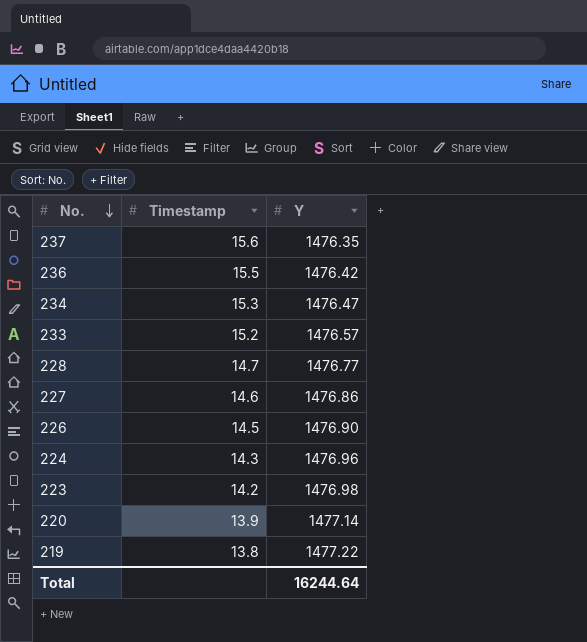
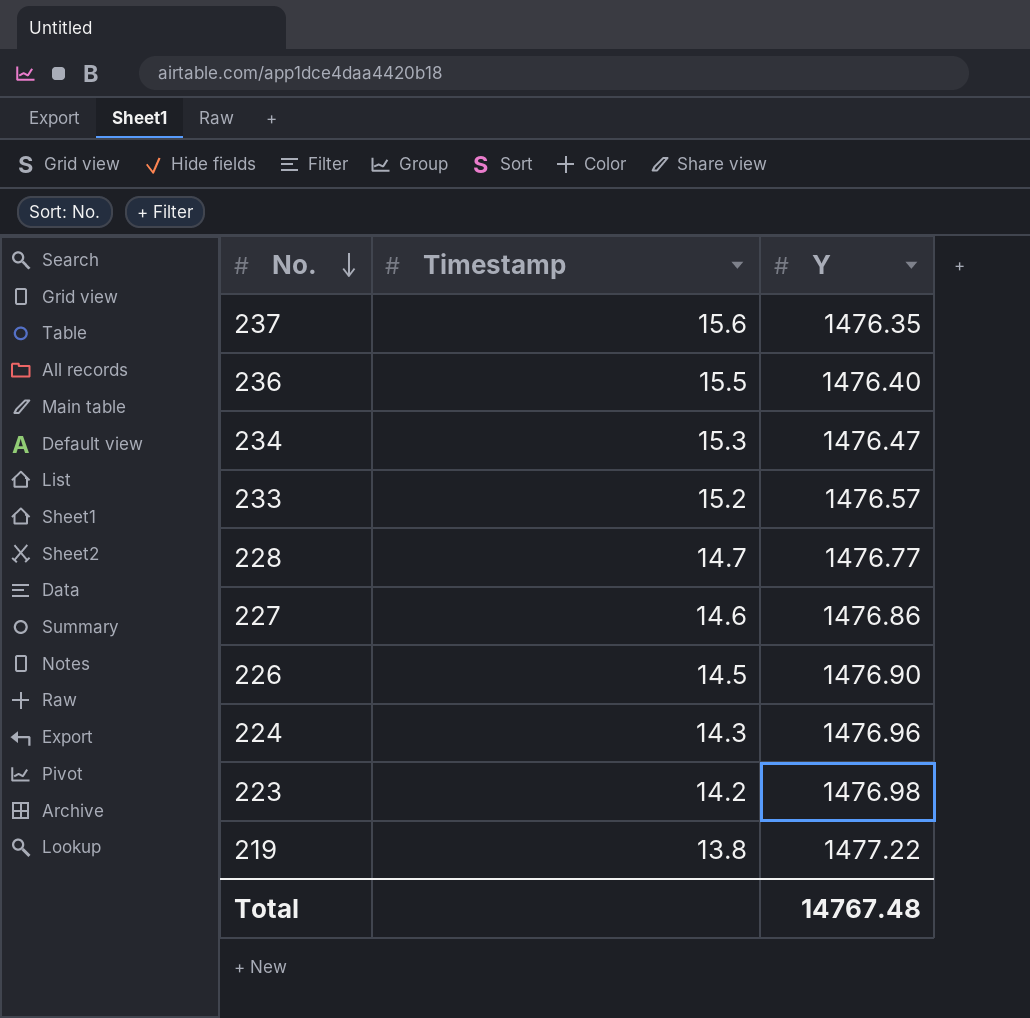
row 220: 13.9 | 1477.14 -> none
236 | Y: 1476.42 -> 1476.40
Total | Y: 16244.64 -> 14767.48

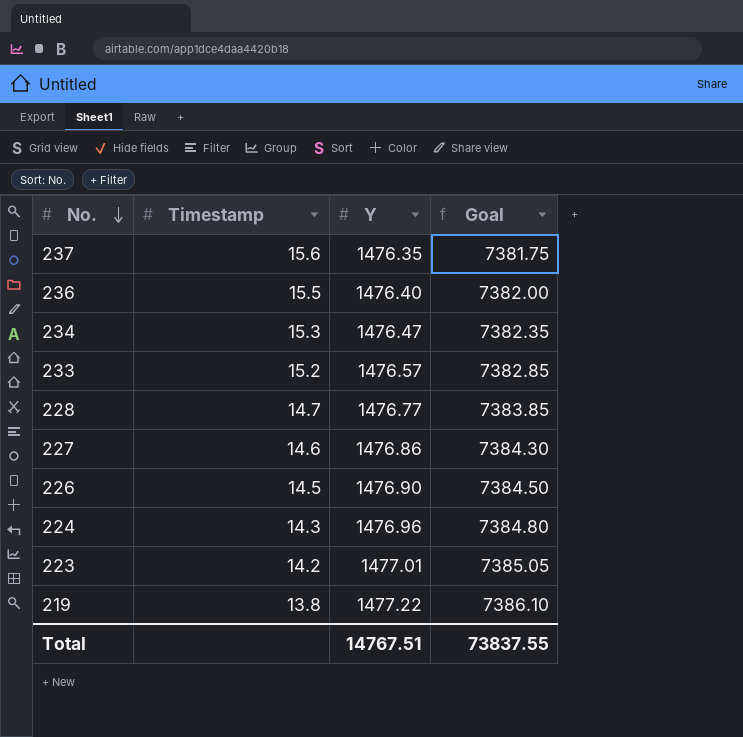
column Goal | formula: none -> [Y] * 5
223 | Y: 1476.98 -> 1477.01
Total | Y: 14767.48 -> 14767.51

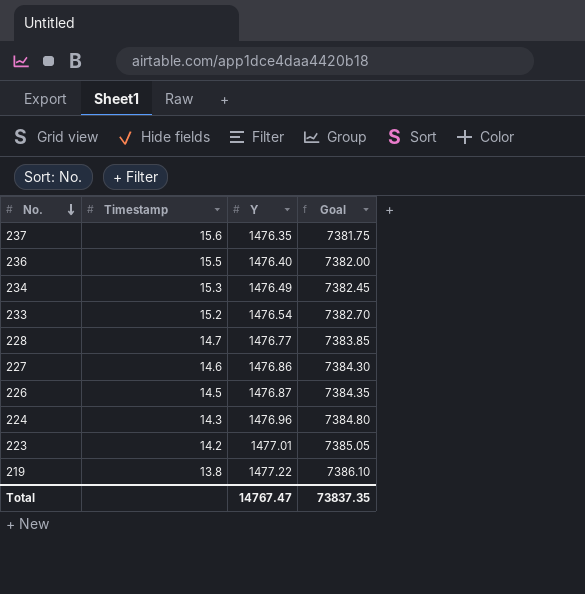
234 | Y: 1476.47 -> 1476.49
234 | Goal: 7382.35 -> 7382.45
233 | Y: 1476.57 -> 1476.54
233 | Goal: 7382.85 -> 7382.70
226 | Y: 1476.90 -> 1476.87
226 | Goal: 7384.50 -> 7384.35
Total | Y: 14767.51 -> 14767.47
Total | Goal: 73837.55 -> 73837.35

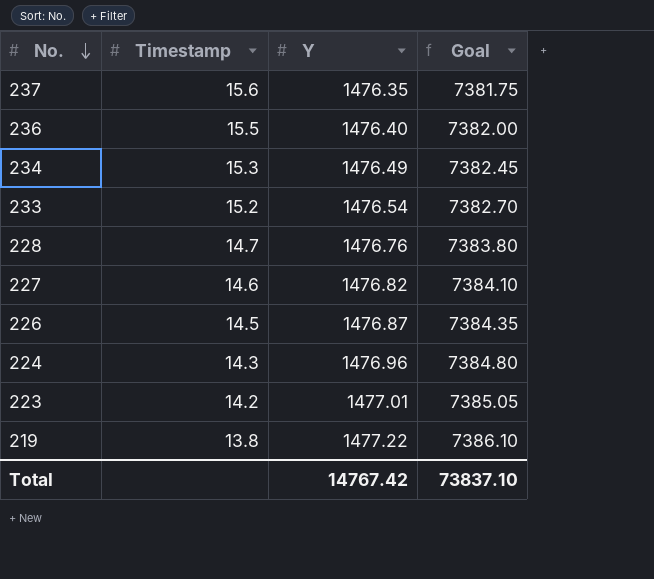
228 | Y: 1476.77 -> 1476.76
228 | Goal: 7383.85 -> 7383.80
227 | Y: 1476.86 -> 1476.82
227 | Goal: 7384.30 -> 7384.10
Total | Y: 14767.47 -> 14767.42
Total | Goal: 73837.35 -> 73837.10

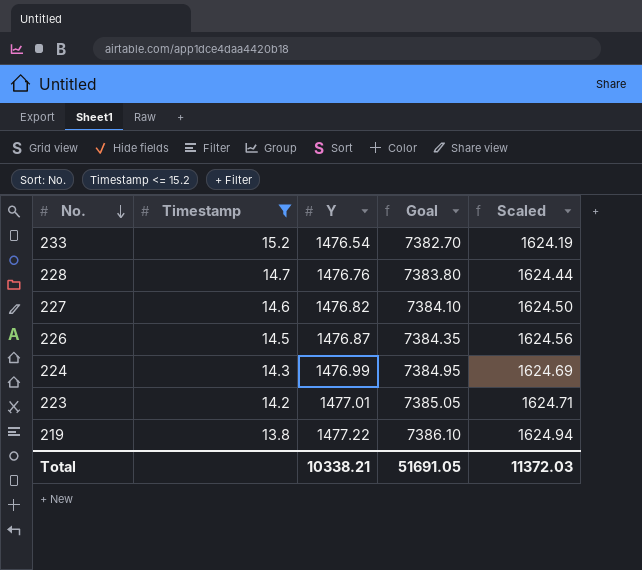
filter: none -> Timestamp <= 15.2
column Scaled | formula: none -> [Y] * 1.1
224 | Y: 1476.96 -> 1476.99
224 | Goal: 7384.80 -> 7384.95
Total | Y: 14767.42 -> 10338.21
Total | Goal: 73837.10 -> 51691.05

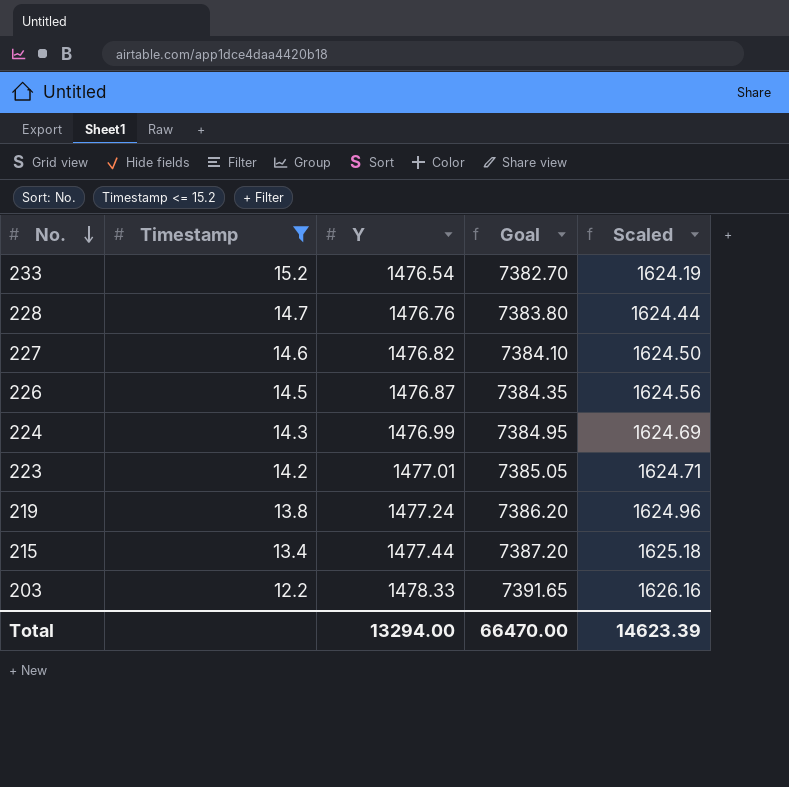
219 | Y: 1477.22 -> 1477.24
219 | Goal: 7386.10 -> 7386.20
219 | Scaled: 1624.94 -> 1624.96
row 215: none -> 13.4 | 1477.44 | 7387.20 | 1625.18
row 203: none -> 12.2 | 1478.33 | 7391.65 | 1626.16
Total | Y: 10338.21 -> 13294.00
Total | Goal: 51691.05 -> 66470.00
Total | Scaled: 11372.03 -> 14623.39

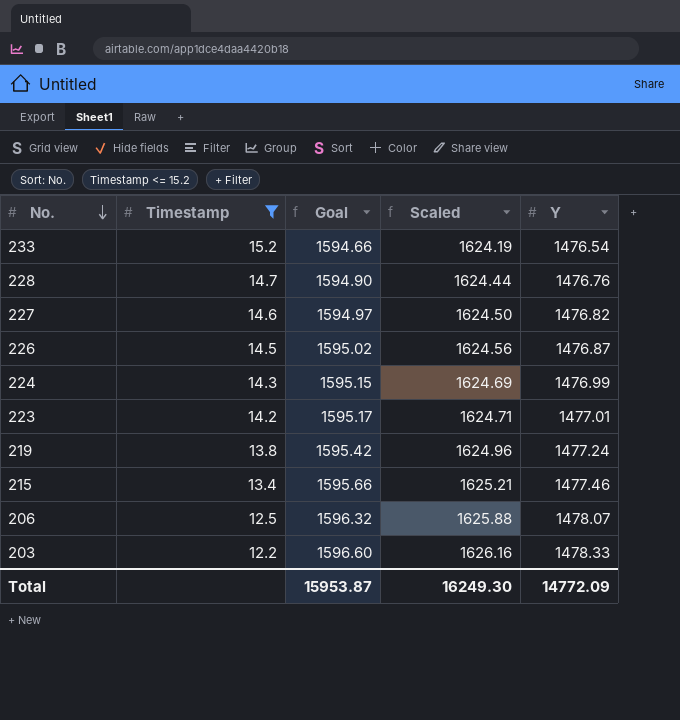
column Goal | formula: [Y] * 5 -> [Y] * 1.08
column Y | position: 3 -> 5
215 | Scaled: 1625.18 -> 1625.21
215 | Y: 1477.44 -> 1477.46
row 206: none -> 12.5 | 1596.32 | 1625.88 | 1478.07
Total | Goal: 66470.00 -> 15953.87
Total | Scaled: 14623.39 -> 16249.30
Total | Y: 13294.00 -> 14772.09

